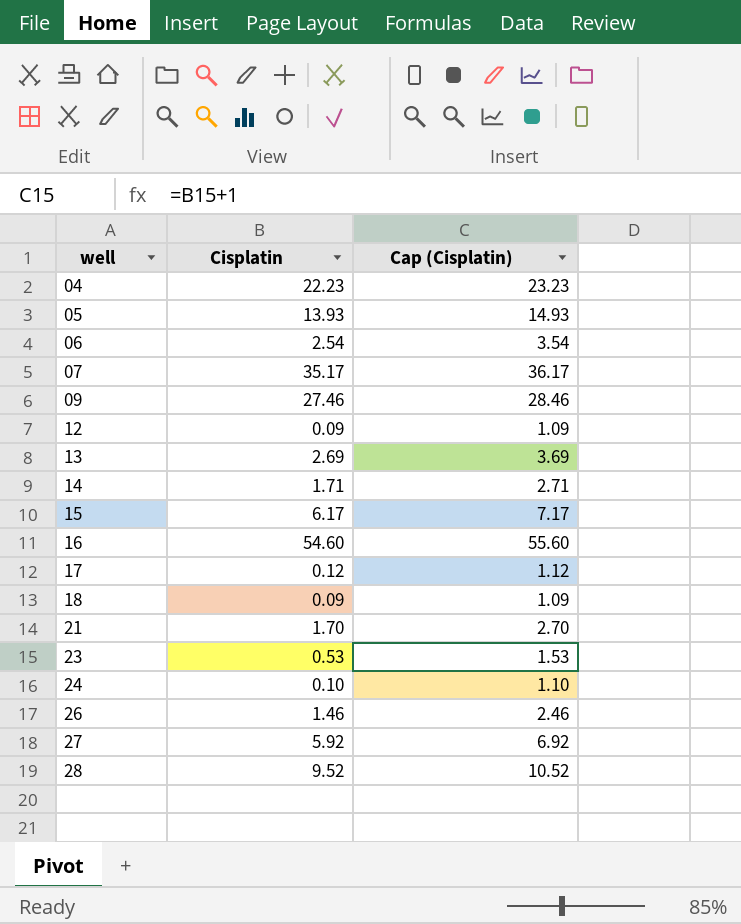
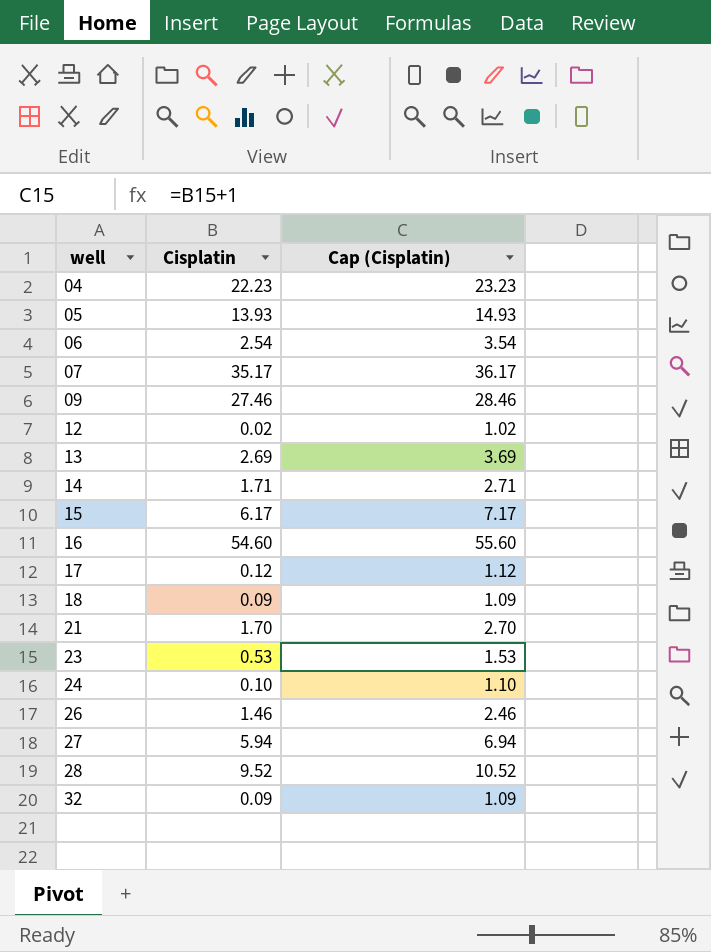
12 | Cisplatin: 0.09 -> 0.02
12 | Cap (Cisplatin): 1.09 -> 1.02
27 | Cisplatin: 5.92 -> 5.94
27 | Cap (Cisplatin): 6.92 -> 6.94
row 32: none -> 0.09 | 1.09

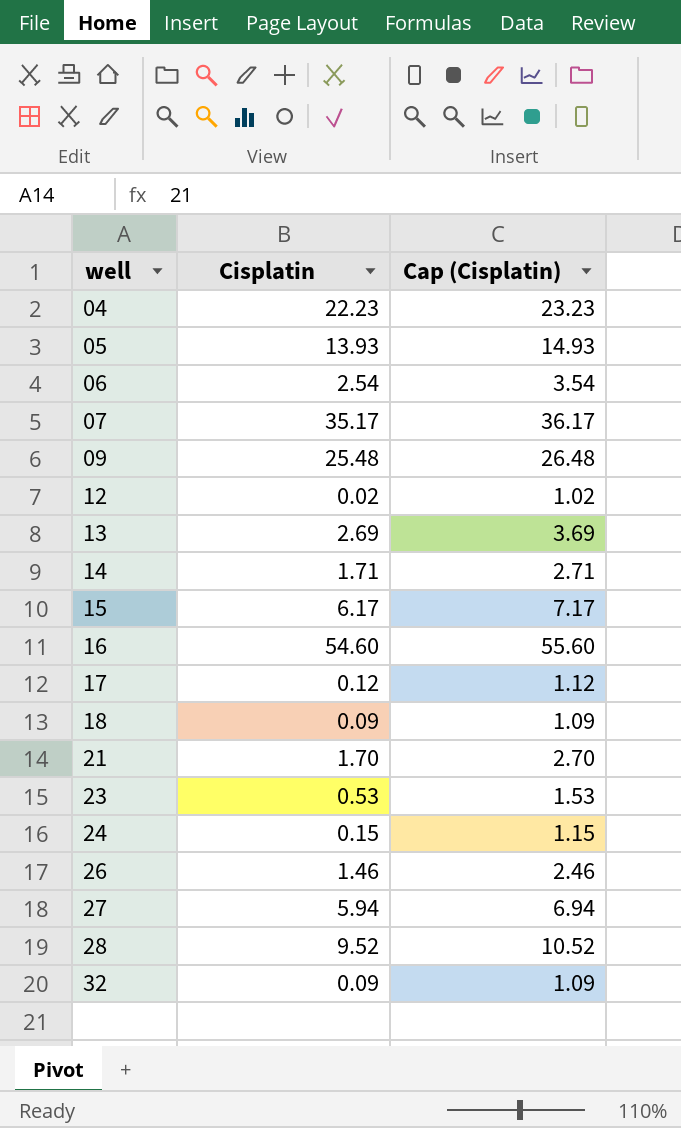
09 | Cisplatin: 27.46 -> 25.48
09 | Cap (Cisplatin): 28.46 -> 26.48
24 | Cisplatin: 0.10 -> 0.15
24 | Cap (Cisplatin): 1.10 -> 1.15

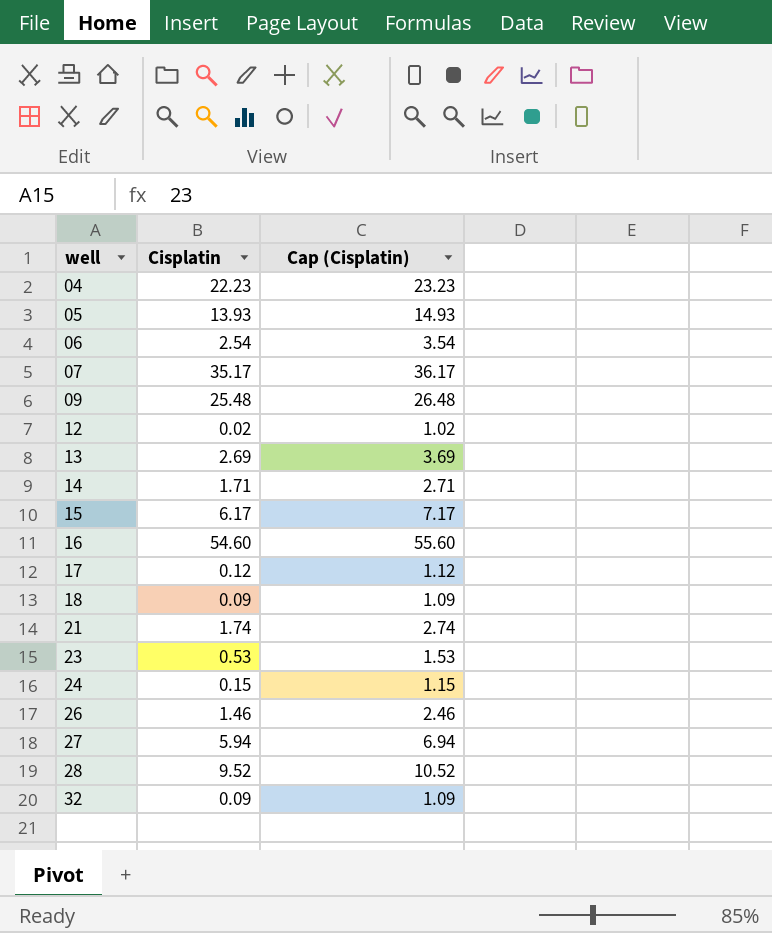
21 | Cisplatin: 1.70 -> 1.74
21 | Cap (Cisplatin): 2.70 -> 2.74

